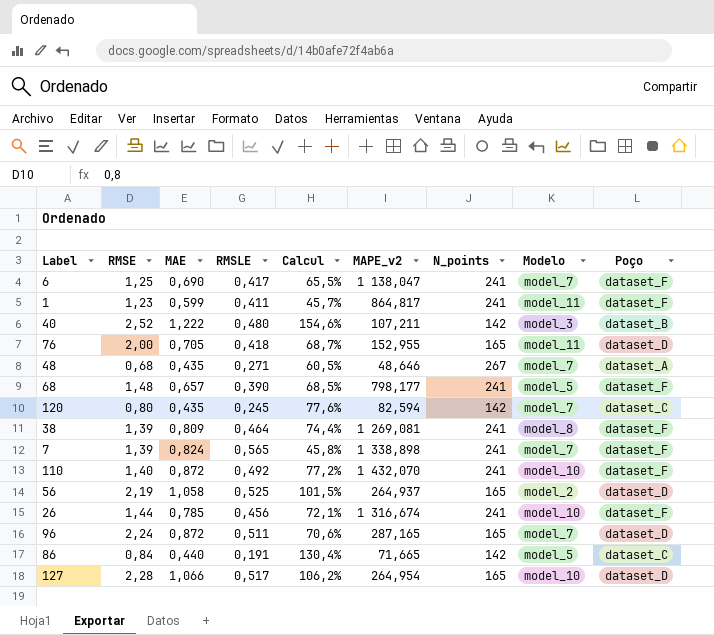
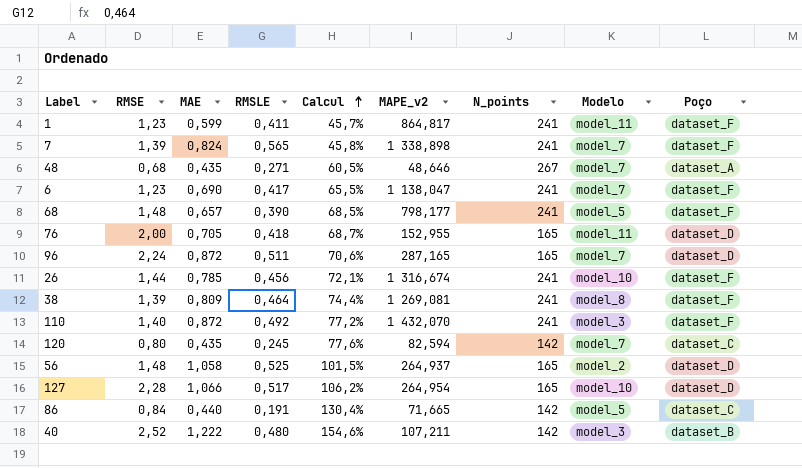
row order: none -> Calcul ascending
6 | RMSE: 1,25 -> 1,23
110 | Modelo: model_10 -> model_3
56 | RMSE: 2,19 -> 1,48

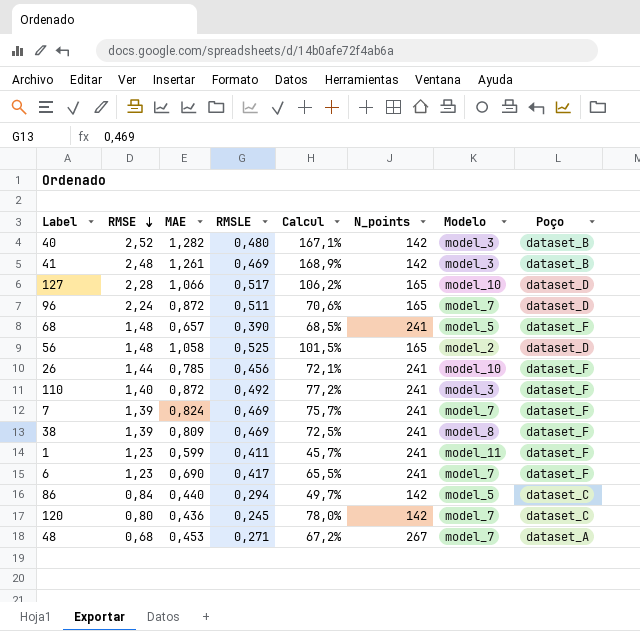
row order: Calcul ascending -> RMSE descending
column MAPE_v2 | position: 6 -> none
row 76: 2,00 | 0,705 | 0,418 | 68,7% | 152,955 | 165 | model_11 | dataset_D -> none
40 | MAE: 1,222 -> 1,282
40 | Calcul: 154,6% -> 167,1%
row 41: none -> 2,48 | 1,261 | 0,469 | 168,9% | 142 | model_3 | dataset_B
7 | RMSLE: 0,565 -> 0,469
7 | Calcul: 45,8% -> 75,7%
38 | RMSLE: 0,464 -> 0,469
38 | Calcul: 74,4% -> 72,5%
86 | RMSLE: 0,191 -> 0,294
86 | Calcul: 130,4% -> 49,7%
120 | MAE: 0,435 -> 0,436
120 | Calcul: 77,6% -> 78,0%
48 | MAE: 0,435 -> 0,453
48 | Calcul: 60,5% -> 67,2%

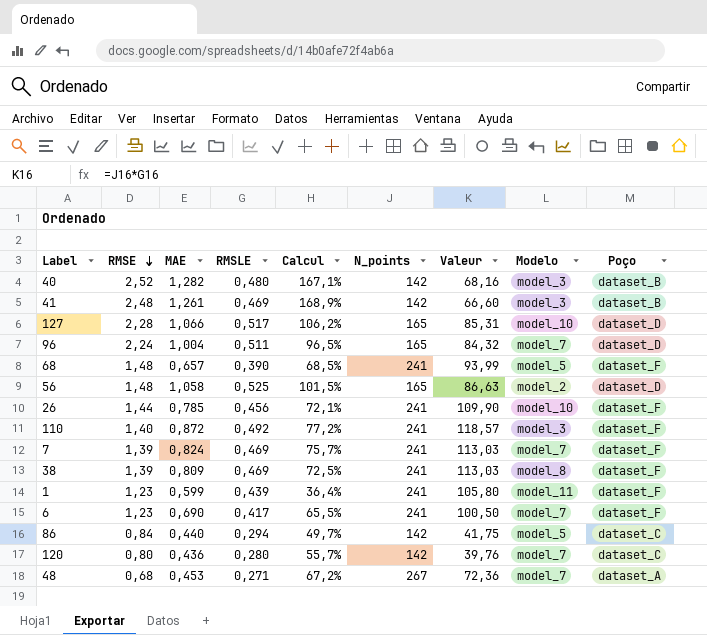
column Valeur | formula: none -> [RMSLE] * [N_points]
96 | MAE: 0,872 -> 1,004
96 | Calcul: 70,6% -> 96,5%
1 | RMSLE: 0,411 -> 0,439
1 | Calcul: 45,7% -> 36,4%
120 | RMSLE: 0,245 -> 0,280
120 | Calcul: 78,0% -> 55,7%

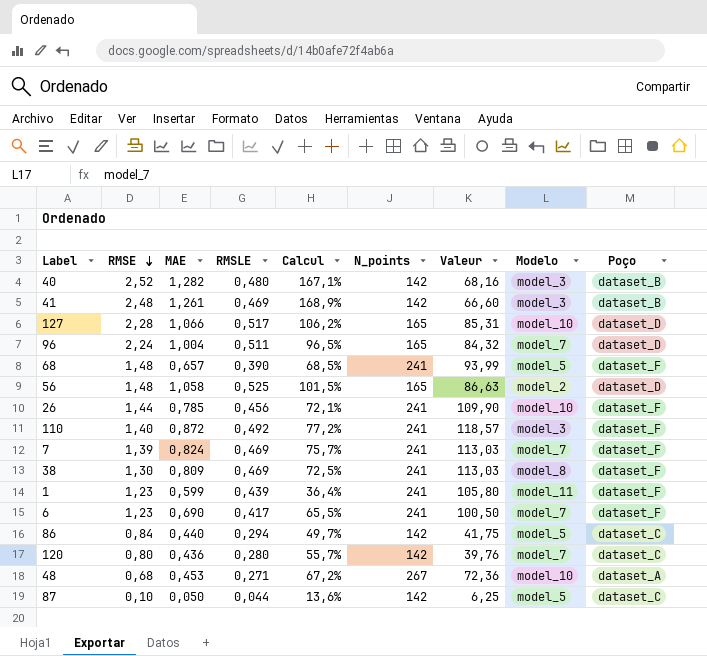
38 | RMSE: 1,39 -> 1,30
48 | Modelo: model_7 -> model_10
row 87: none -> 0,10 | 0,050 | 0,044 | 13,6% | 142 | 6,25 | model_5 | dataset_C

